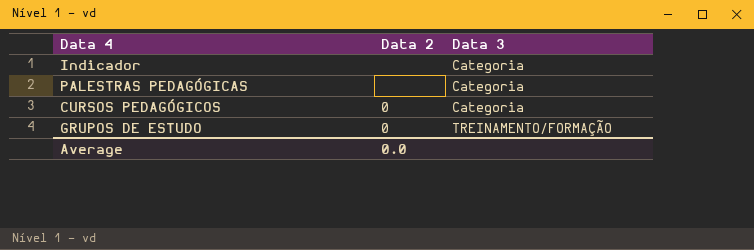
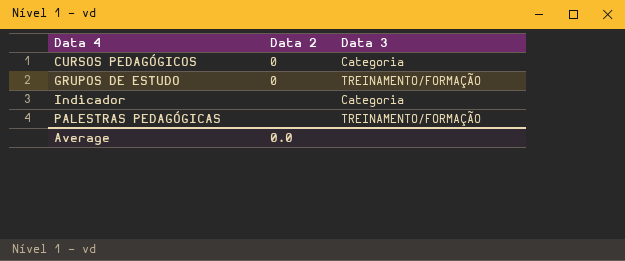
row order: Data 3 ascending -> Data 4 ascending
PALESTRAS PEDAGÓGICAS | Data 3: Categoria -> TREINAMENTO/FORMAÇÃO

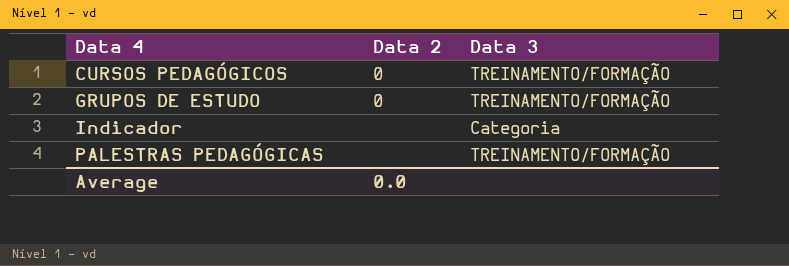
CURSOS PEDAGÓGICOS | Data 3: Categoria -> TREINAMENTO/FORMAÇÃO

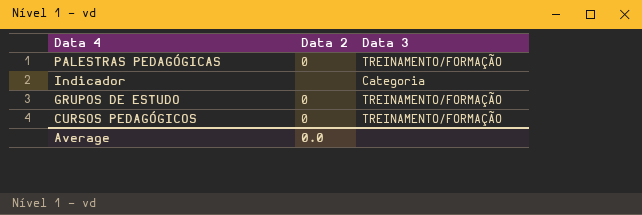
row order: Data 4 ascending -> Data 4 descending
PALESTRAS PEDAGÓGICAS | Data 2: none -> 0

